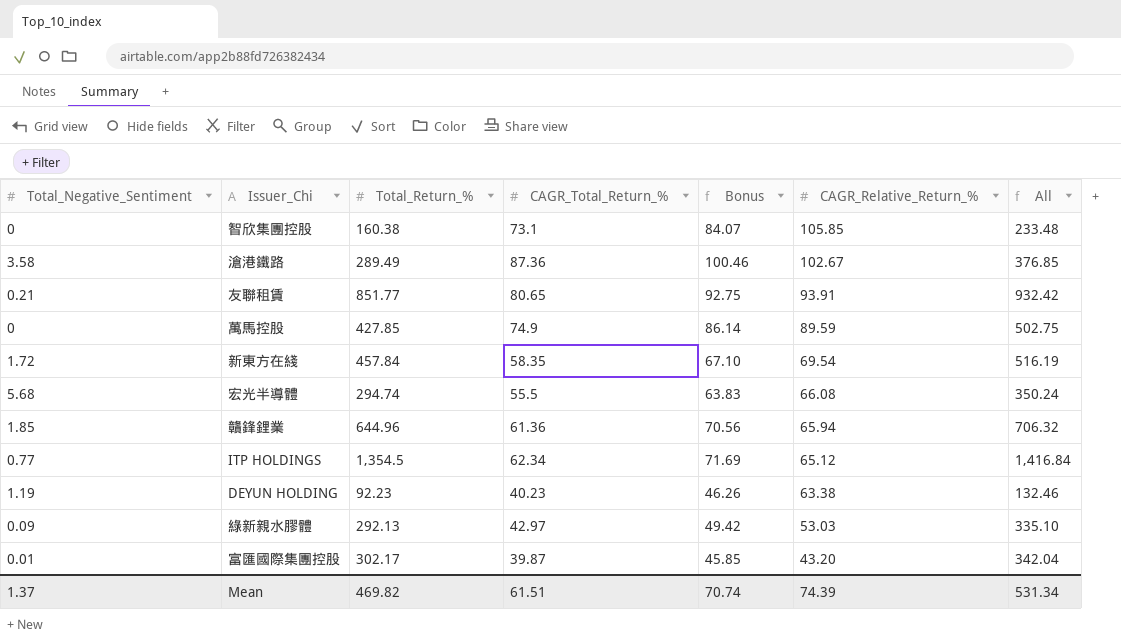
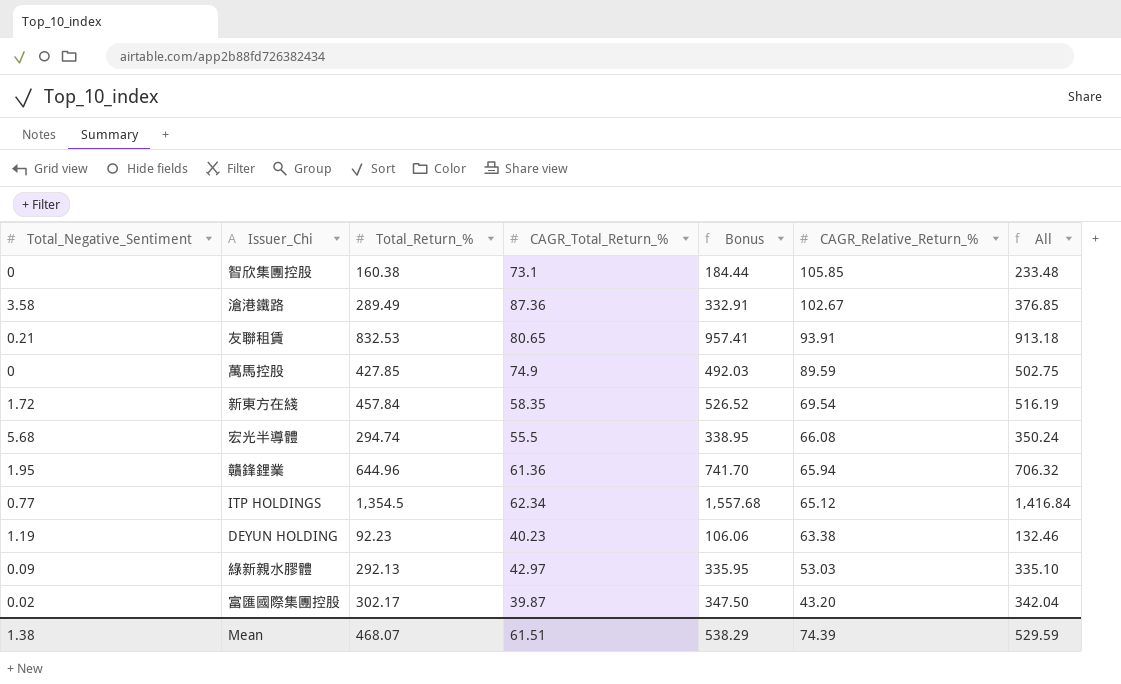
column Bonus | formula: [CAGR_Total_Return_%] * 1.15 -> [Total_Return_%] * 1.15
友聯租賃 | Total_Return_%: 851.77 -> 832.53
友聯租賃 | All: 932.42 -> 913.18
贛鋒鋰業 | Total_Negative_Sentiment: 1.85 -> 1.95
富匯國際集團控股 | Total_Negative_Sentiment: 0.01 -> 0.02
Mean | Total_Negative_Sentiment: 1.37 -> 1.38
Mean | Total_Return_%: 469.82 -> 468.07
Mean | Bonus: 70.74 -> 538.29
Mean | All: 531.34 -> 529.59

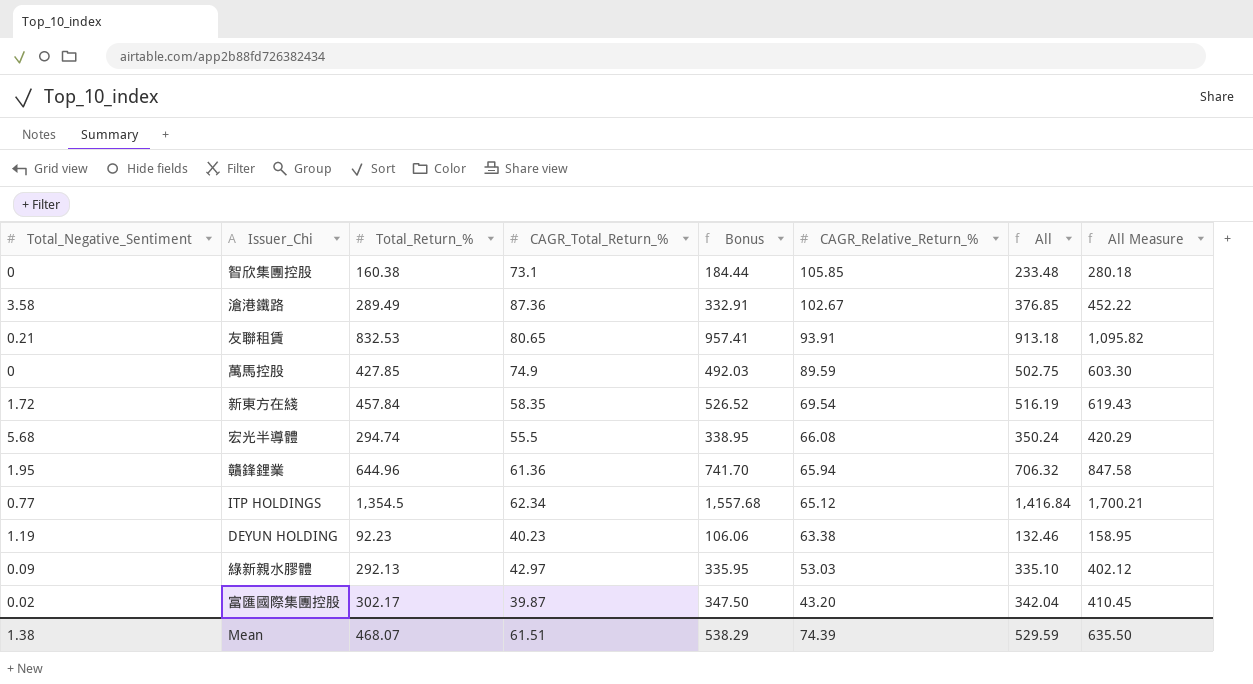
column All Measure | formula: none -> [All] * 1.2

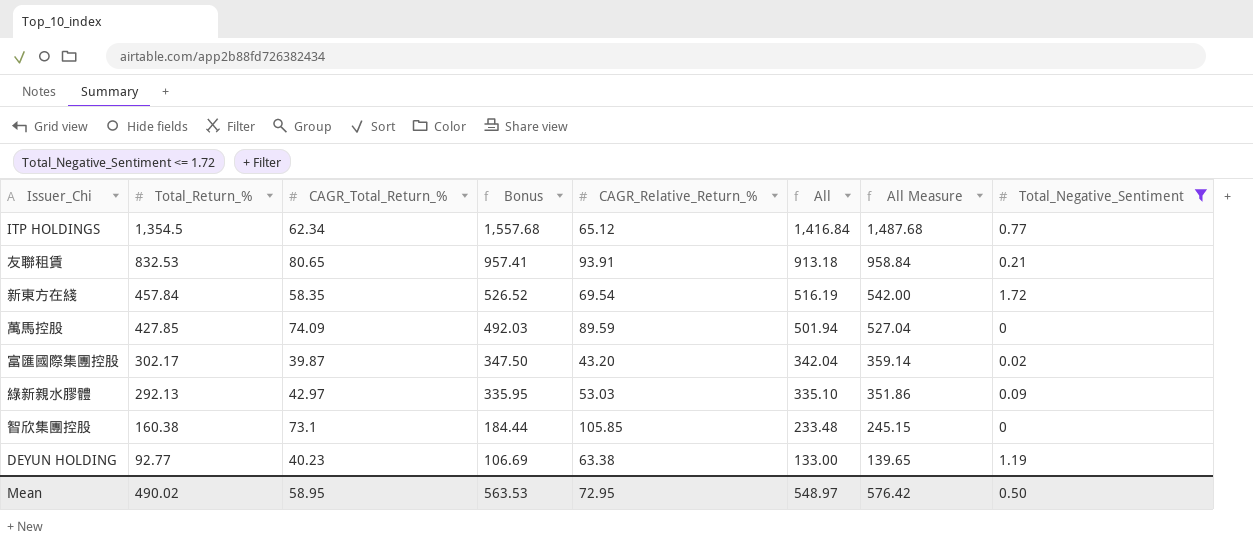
filter: none -> Total_Negative_Sentiment <= 1.72
row order: CAGR_Relative_Return_% descending -> Total_Return_% descending
column All Measure | formula: [All] * 1.2 -> [All] * 1.05
column Total_Negative_Sentiment | position: 1 -> 8
萬馬控股 | CAGR_Total_Return_%: 74.9 -> 74.09
萬馬控股 | All: 502.75 -> 501.94
DEYUN HOLDING | Total_Return_%: 92.23 -> 92.77
DEYUN HOLDING | Bonus: 106.06 -> 106.69
DEYUN HOLDING | All: 132.46 -> 133.00
Mean | Total_Return_%: 468.07 -> 490.02
Mean | CAGR_Total_Return_%: 61.51 -> 58.95
Mean | Bonus: 538.29 -> 563.53
Mean | CAGR_Relative_Return_%: 74.39 -> 72.95
Mean | All: 529.59 -> 548.97
Mean | All Measure: 635.50 -> 576.42
Mean | Total_Negative_Sentiment: 1.38 -> 0.50

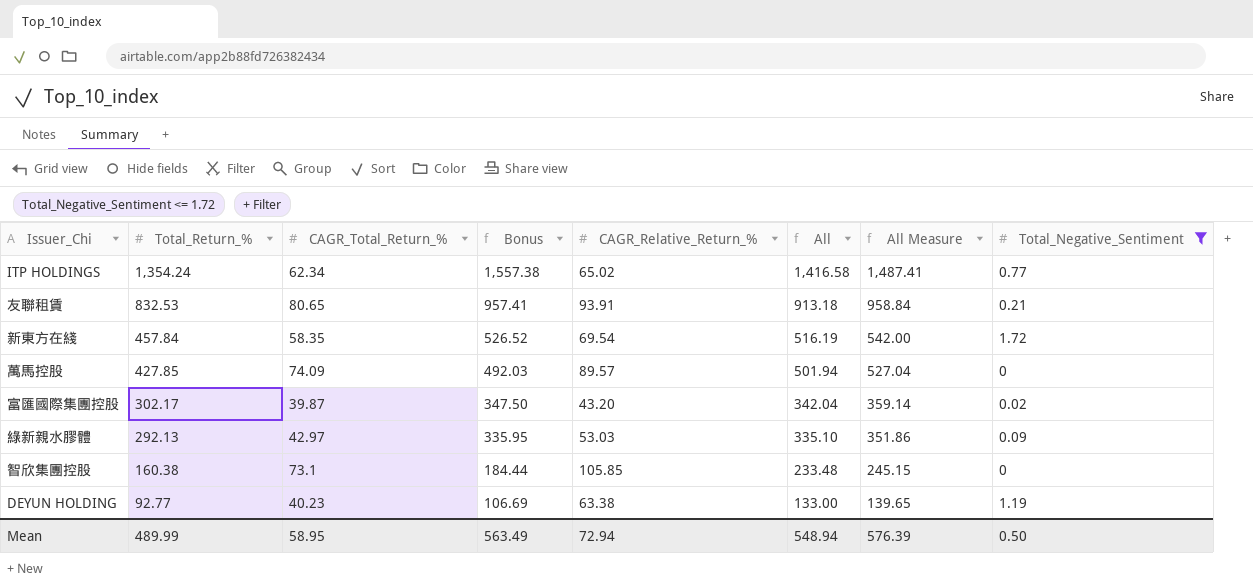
ITP HOLDINGS | Total_Return_%: 1,354.5 -> 1,354.24
ITP HOLDINGS | Bonus: 1,557.68 -> 1,557.38
ITP HOLDINGS | CAGR_Relative_Return_%: 65.12 -> 65.02
ITP HOLDINGS | All: 1,416.84 -> 1,416.58
ITP HOLDINGS | All Measure: 1,487.68 -> 1,487.41
萬馬控股 | CAGR_Relative_Return_%: 89.59 -> 89.57
Mean | Total_Return_%: 490.02 -> 489.99
Mean | Bonus: 563.53 -> 563.49
Mean | CAGR_Relative_Return_%: 72.95 -> 72.94
Mean | All: 548.97 -> 548.94
Mean | All Measure: 576.42 -> 576.39

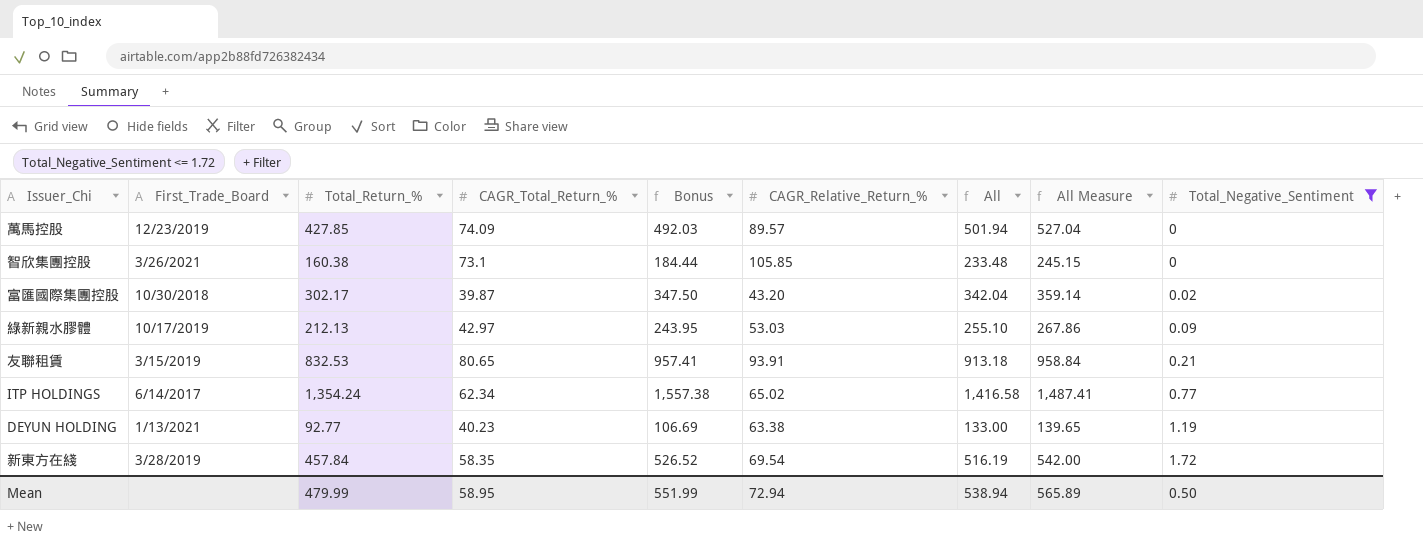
row order: Total_Return_% descending -> Total_Negative_Sentiment ascending
column First_Trade_Board | position: none -> 2
綠新親水膠體 | Total_Return_%: 292.13 -> 212.13
綠新親水膠體 | Bonus: 335.95 -> 243.95
綠新親水膠體 | All: 335.10 -> 255.10
綠新親水膠體 | All Measure: 351.86 -> 267.86
Mean | Total_Return_%: 489.99 -> 479.99
Mean | Bonus: 563.49 -> 551.99
Mean | All: 548.94 -> 538.94
Mean | All Measure: 576.39 -> 565.89

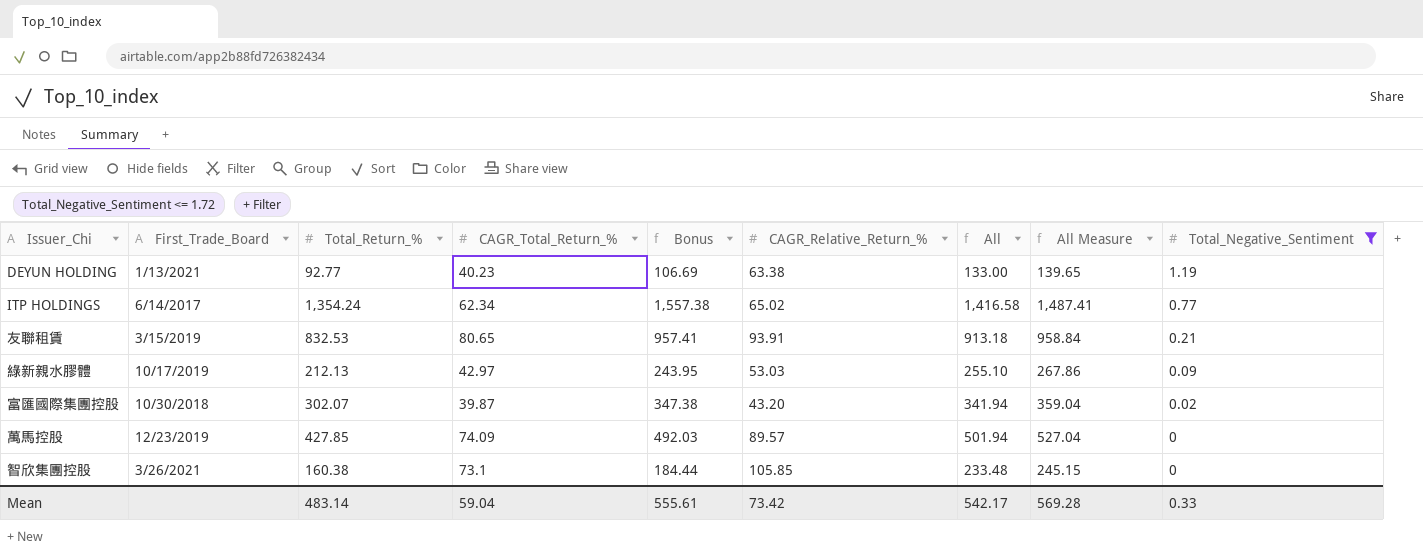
row order: Total_Negative_Sentiment ascending -> Total_Negative_Sentiment descending
row 新東方在綫: 3/28/2019 | 457.84 | 58.35 | 526.52 | 69.54 | 516.19 | 542.00 | 1.72 -> none
富匯國際集團控股 | Total_Return_%: 302.17 -> 302.07
富匯國際集團控股 | Bonus: 347.50 -> 347.38
富匯國際集團控股 | All: 342.04 -> 341.94
富匯國際集團控股 | All Measure: 359.14 -> 359.04
Mean | Total_Return_%: 479.99 -> 483.14
Mean | CAGR_Total_Return_%: 58.95 -> 59.04
Mean | Bonus: 551.99 -> 555.61
Mean | CAGR_Relative_Return_%: 72.94 -> 73.42
Mean | All: 538.94 -> 542.17
Mean | All Measure: 565.89 -> 569.28
Mean | Total_Negative_Sentiment: 0.50 -> 0.33

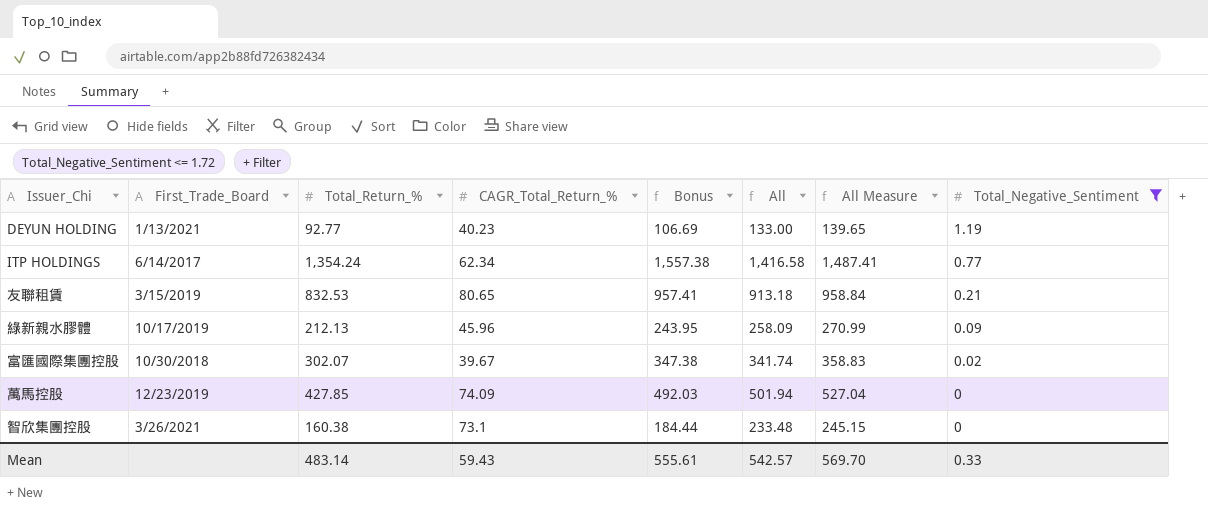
column CAGR_Relative_Return_% | position: 6 -> none
綠新親水膠體 | CAGR_Total_Return_%: 42.97 -> 45.96
綠新親水膠體 | All: 255.10 -> 258.09
綠新親水膠體 | All Measure: 267.86 -> 270.99
富匯國際集團控股 | CAGR_Total_Return_%: 39.87 -> 39.67
富匯國際集團控股 | All: 341.94 -> 341.74
富匯國際集團控股 | All Measure: 359.04 -> 358.83
Mean | CAGR_Total_Return_%: 59.04 -> 59.43
Mean | All: 542.17 -> 542.57
Mean | All Measure: 569.28 -> 569.70

